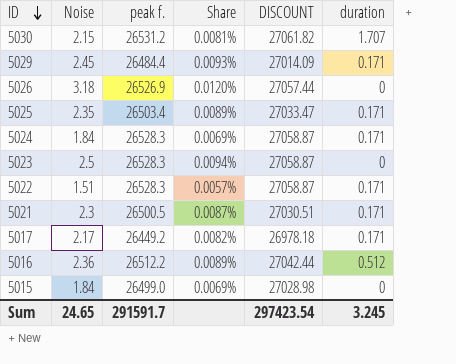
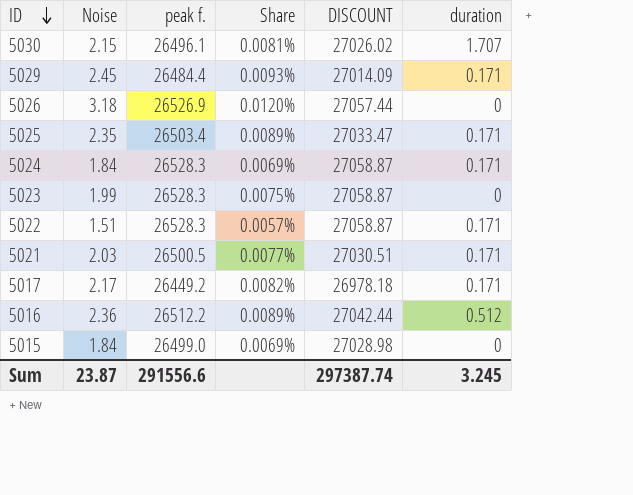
5030 | peak f.: 26531.2 -> 26496.1
5030 | DISCOUNT: 27061.82 -> 27026.02
5023 | Noise: 2.5 -> 1.99
5023 | Share: 0.0094% -> 0.0075%
5021 | Noise: 2.3 -> 2.03
5021 | Share: 0.0087% -> 0.0077%
Sum | Noise: 24.65 -> 23.87
Sum | peak f.: 291591.7 -> 291556.6
Sum | DISCOUNT: 297423.54 -> 297387.74

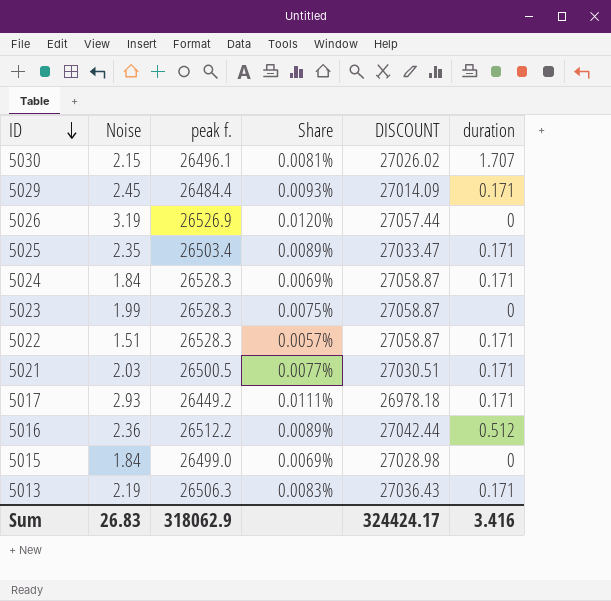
5026 | Noise: 3.18 -> 3.19
5017 | Noise: 2.17 -> 2.93
5017 | Share: 0.0082% -> 0.0111%
row 5013: none -> 2.19 | 26506.3 | 0.0083% | 27036.43 | 0.171
Sum | Noise: 23.87 -> 26.83
Sum | peak f.: 291556.6 -> 318062.9
Sum | DISCOUNT: 297387.74 -> 324424.17
Sum | duration: 3.245 -> 3.416

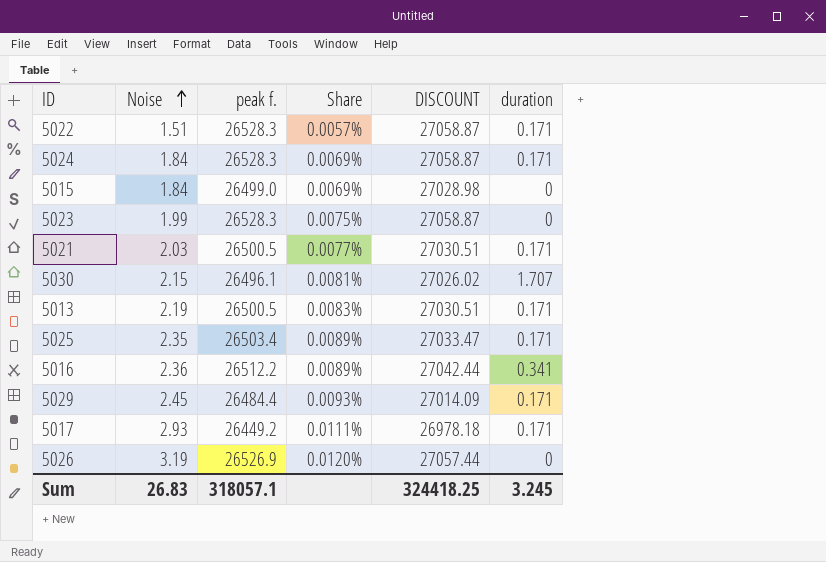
row order: ID descending -> Noise ascending
5013 | peak f.: 26506.3 -> 26500.5
5013 | DISCOUNT: 27036.43 -> 27030.51
5016 | duration: 0.512 -> 0.341
Sum | peak f.: 318062.9 -> 318057.1
Sum | DISCOUNT: 324424.17 -> 324418.25
Sum | duration: 3.416 -> 3.245

